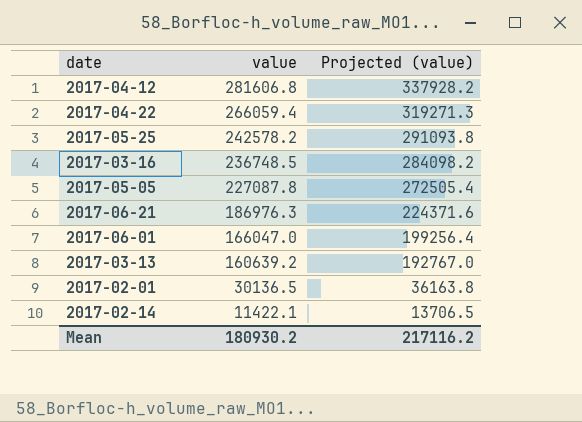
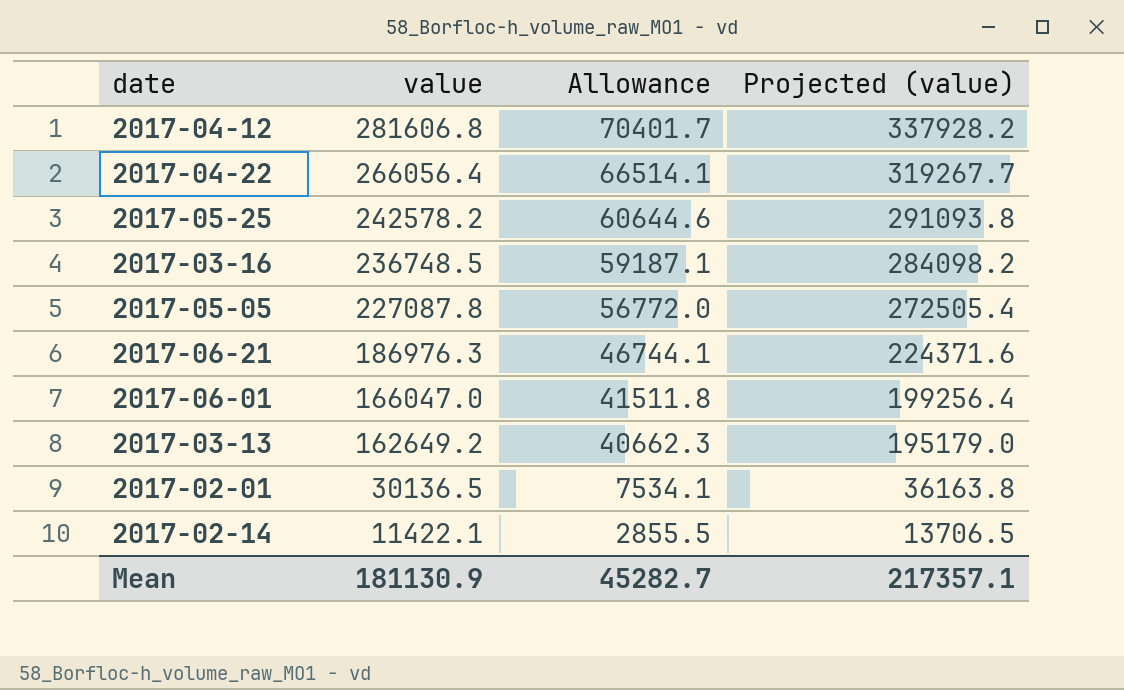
column Allowance | formula: none -> [value] * 0.25
2017-04-22 | value: 266059.4 -> 266056.4
2017-04-22 | Projected (value): 319271.3 -> 319267.7
2017-03-13 | value: 160639.2 -> 162649.2
2017-03-13 | Projected (value): 192767.0 -> 195179.0
Mean | value: 180930.2 -> 181130.9
Mean | Projected (value): 217116.2 -> 217357.1

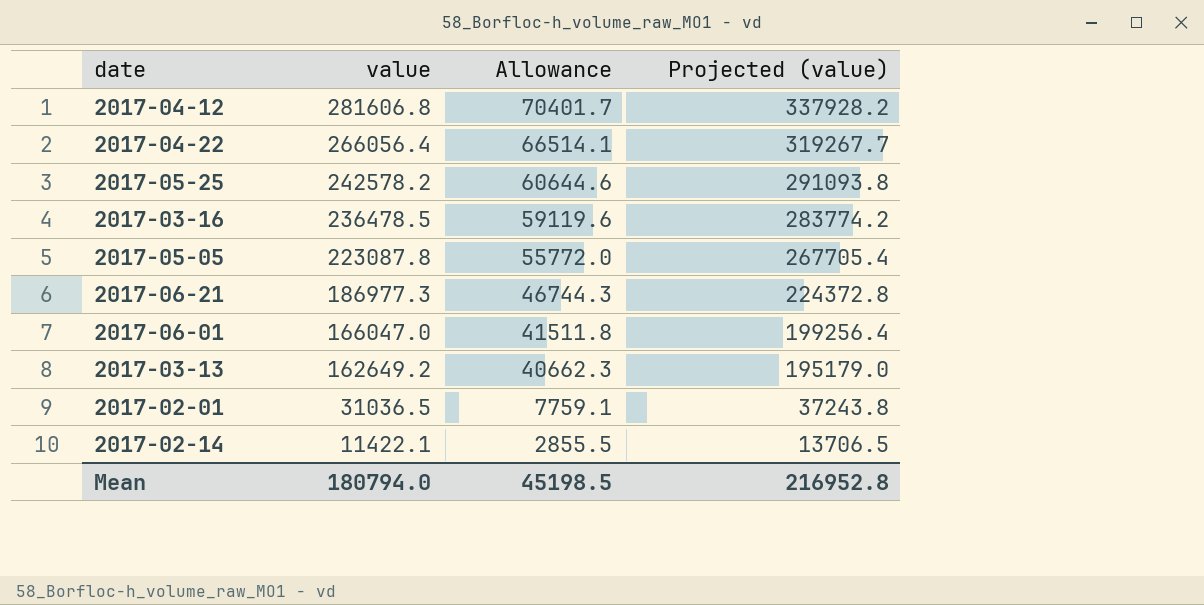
2017-03-16 | value: 236748.5 -> 236478.5
2017-03-16 | Allowance: 59187.1 -> 59119.6
2017-03-16 | Projected (value): 284098.2 -> 283774.2
2017-05-05 | value: 227087.8 -> 223087.8
2017-05-05 | Allowance: 56772.0 -> 55772.0
2017-05-05 | Projected (value): 272505.4 -> 267705.4
2017-06-21 | value: 186976.3 -> 186977.3
2017-06-21 | Allowance: 46744.1 -> 46744.3
2017-06-21 | Projected (value): 224371.6 -> 224372.8
2017-02-01 | value: 30136.5 -> 31036.5
2017-02-01 | Allowance: 7534.1 -> 7759.1
2017-02-01 | Projected (value): 36163.8 -> 37243.8
Mean | value: 181130.9 -> 180794.0
Mean | Allowance: 45282.7 -> 45198.5
Mean | Projected (value): 217357.1 -> 216952.8

